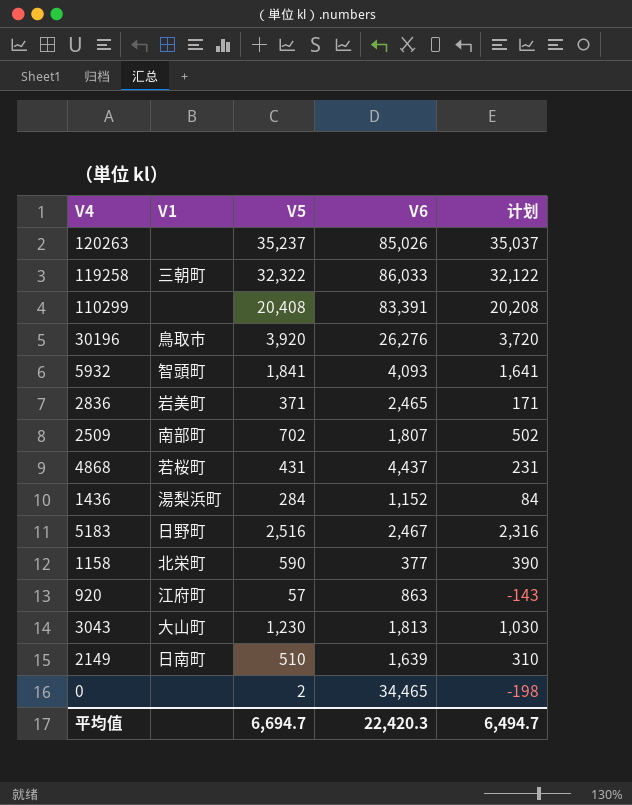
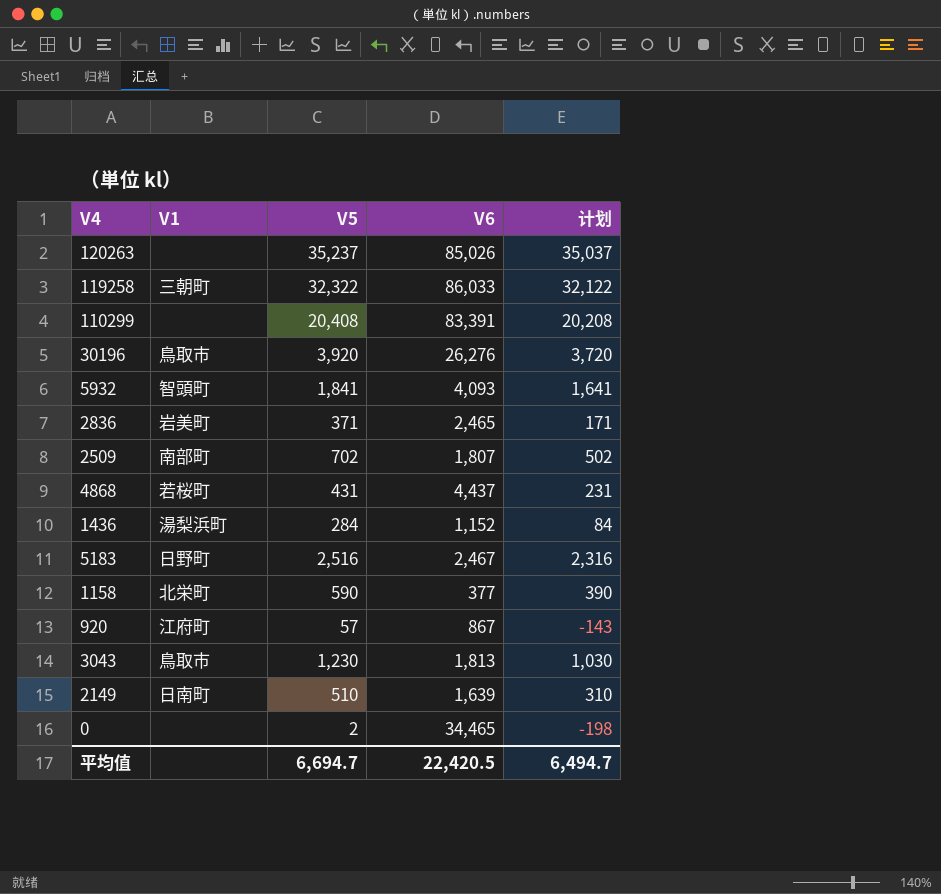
920 | V6: 863 -> 867
3043 | V1: 大山町 -> 鳥取市
平均值 | V6: 22,420.3 -> 22,420.5

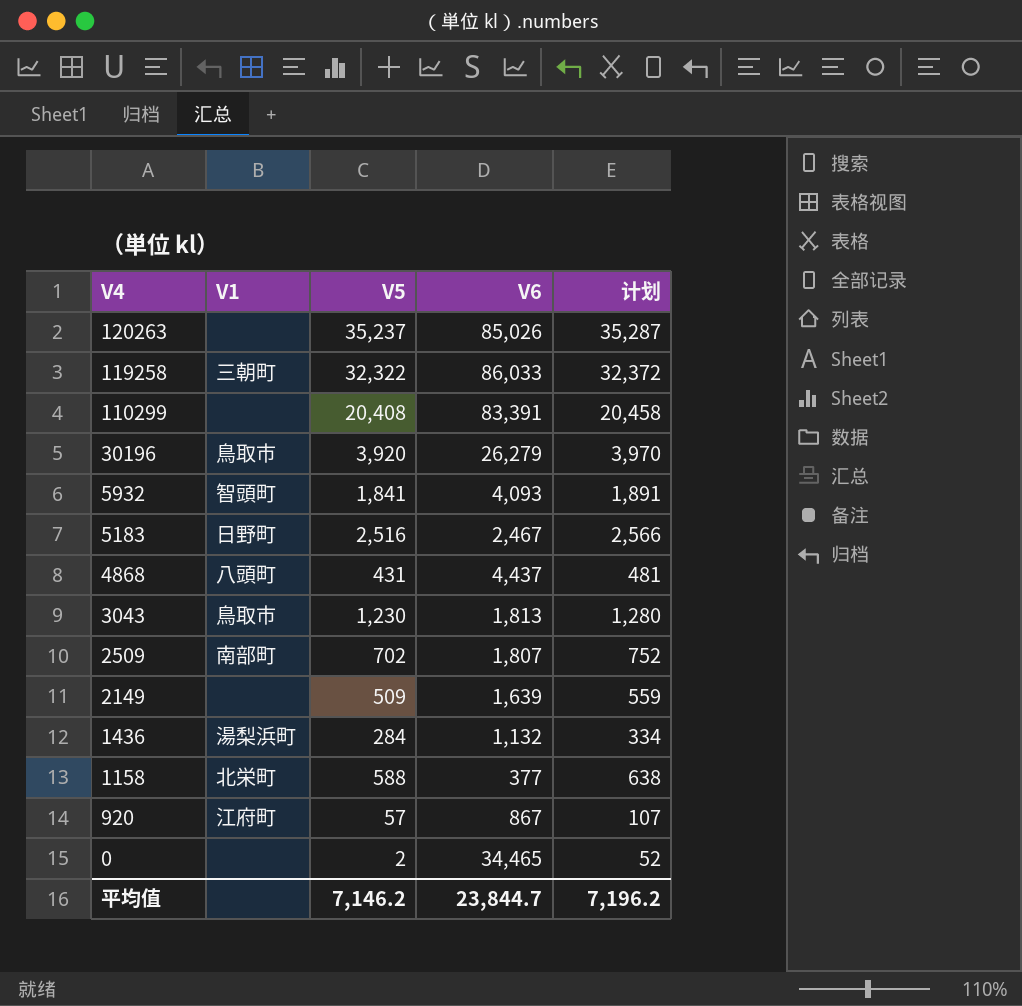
row order: none -> V4 descending
column 计划 | formula: [V5] - 200 -> [V5] + 50
row 2836: 岩美町 | 371 | 2,465 | 171 -> none
30196 | V6: 26,276 -> 26,279
4868 | V1: 若桜町 -> 八頭町
2149 | V1: 日南町 -> none
2149 | V5: 510 -> 509
1436 | V6: 1,152 -> 1,132
1158 | V5: 590 -> 588
平均值 | V5: 6,694.7 -> 7,146.2
平均值 | V6: 22,420.5 -> 23,844.7
平均值 | 计划: 6,494.7 -> 7,196.2

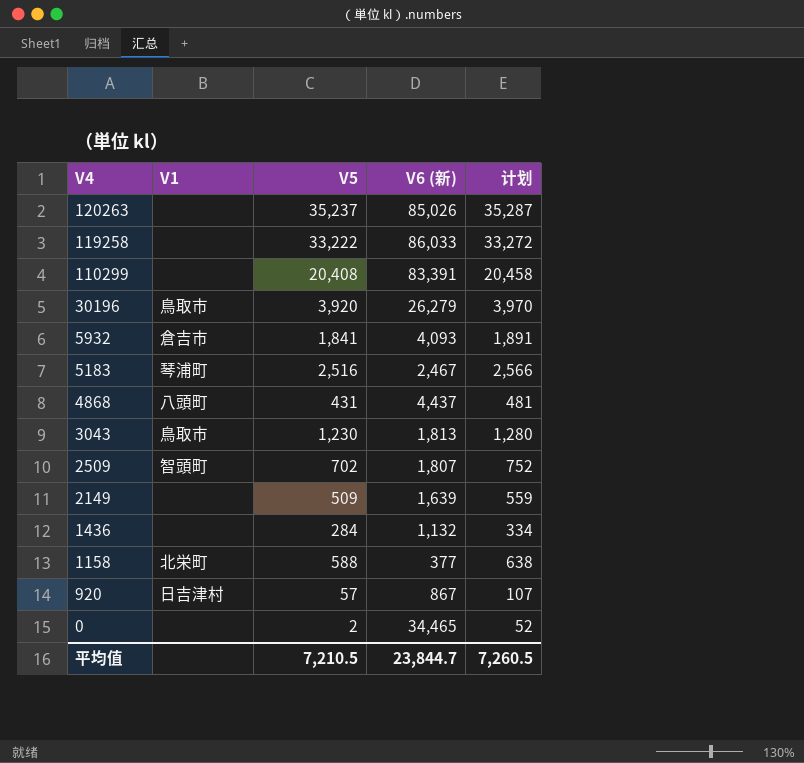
column name: V6 -> V6 (新)
119258 | V1: 三朝町 -> none
119258 | V5: 32,322 -> 33,222
119258 | 计划: 32,372 -> 33,272
5932 | V1: 智頭町 -> 倉吉市
5183 | V1: 日野町 -> 琴浦町
2509 | V1: 南部町 -> 智頭町
1436 | V1: 湯梨浜町 -> none
920 | V1: 江府町 -> 日吉津村
平均值 | V5: 7,146.2 -> 7,210.5
平均值 | 计划: 7,196.2 -> 7,260.5

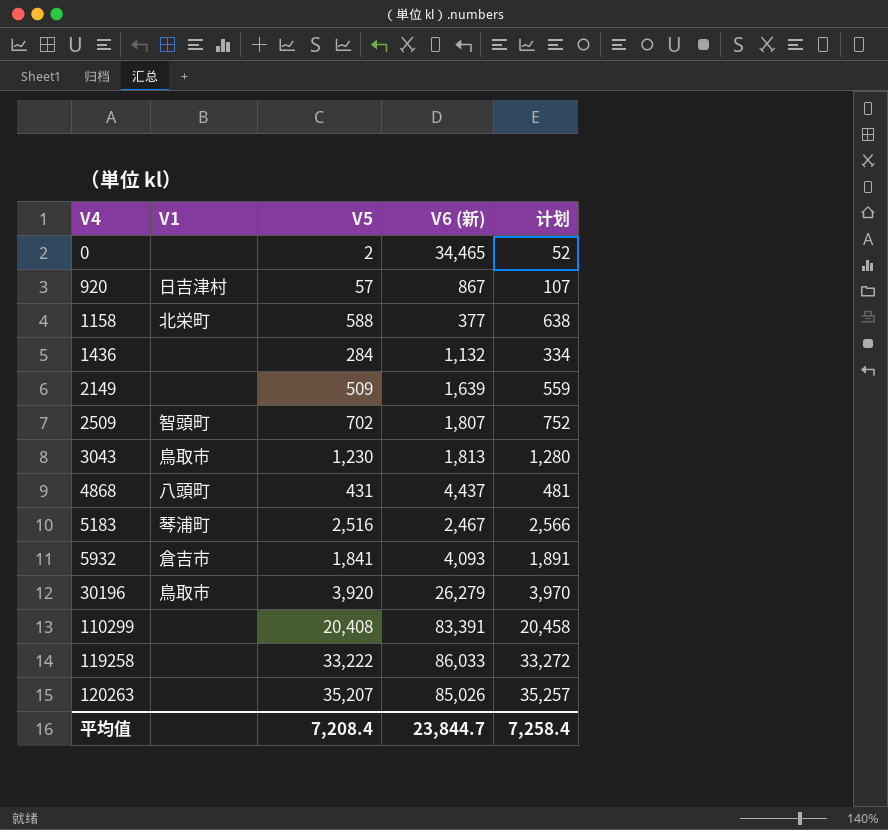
row order: V4 descending -> V4 ascending
120263 | V5: 35,237 -> 35,207
120263 | 计划: 35,287 -> 35,257
平均值 | V5: 7,210.5 -> 7,208.4
平均值 | 计划: 7,260.5 -> 7,258.4

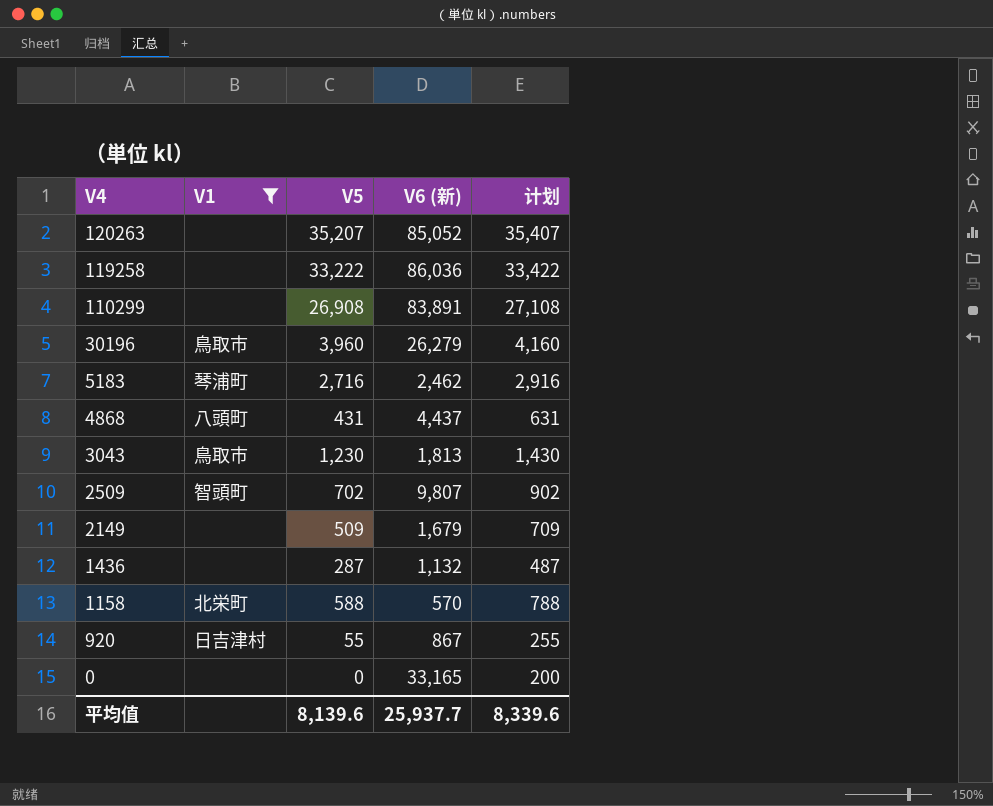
filter: none -> V1 != 倉吉市
row order: V4 ascending -> V4 descending
column 计划 | formula: [V5] + 50 -> [V5] + 200
120263 | V6 (新): 85,026 -> 85,052
119258 | V6 (新): 86,033 -> 86,036
110299 | V5: 20,408 -> 26,908
110299 | V6 (新): 83,391 -> 83,891
30196 | V5: 3,920 -> 3,960
5183 | V5: 2,516 -> 2,716
5183 | V6 (新): 2,467 -> 2,462
2509 | V6 (新): 1,807 -> 9,807
2149 | V6 (新): 1,639 -> 1,679
1436 | V5: 284 -> 287
1158 | V6 (新): 377 -> 570
920 | V5: 57 -> 55
0 | V5: 2 -> 0
0 | V6 (新): 34,465 -> 33,165
平均值 | V5: 7,208.4 -> 8,139.6
平均值 | V6 (新): 23,844.7 -> 25,937.7
平均值 | 计划: 7,258.4 -> 8,339.6

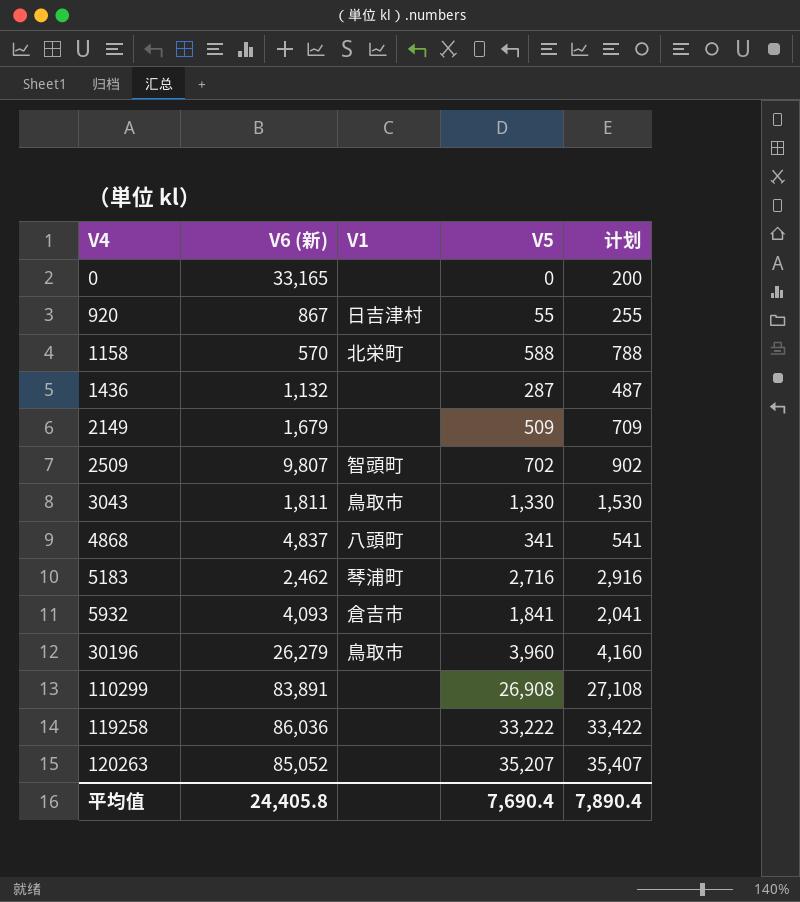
filter: V1 != 倉吉市 -> none
row order: V4 descending -> V4 ascending
column V6 (新) | position: 4 -> 2
3043 | V6 (新): 1,813 -> 1,811
3043 | V5: 1,230 -> 1,330
3043 | 计划: 1,430 -> 1,530
4868 | V6 (新): 4,437 -> 4,837
4868 | V5: 431 -> 341
4868 | 计划: 631 -> 541
平均值 | V6 (新): 25,937.7 -> 24,405.8
平均值 | V5: 8,139.6 -> 7,690.4
平均值 | 计划: 8,339.6 -> 7,890.4

